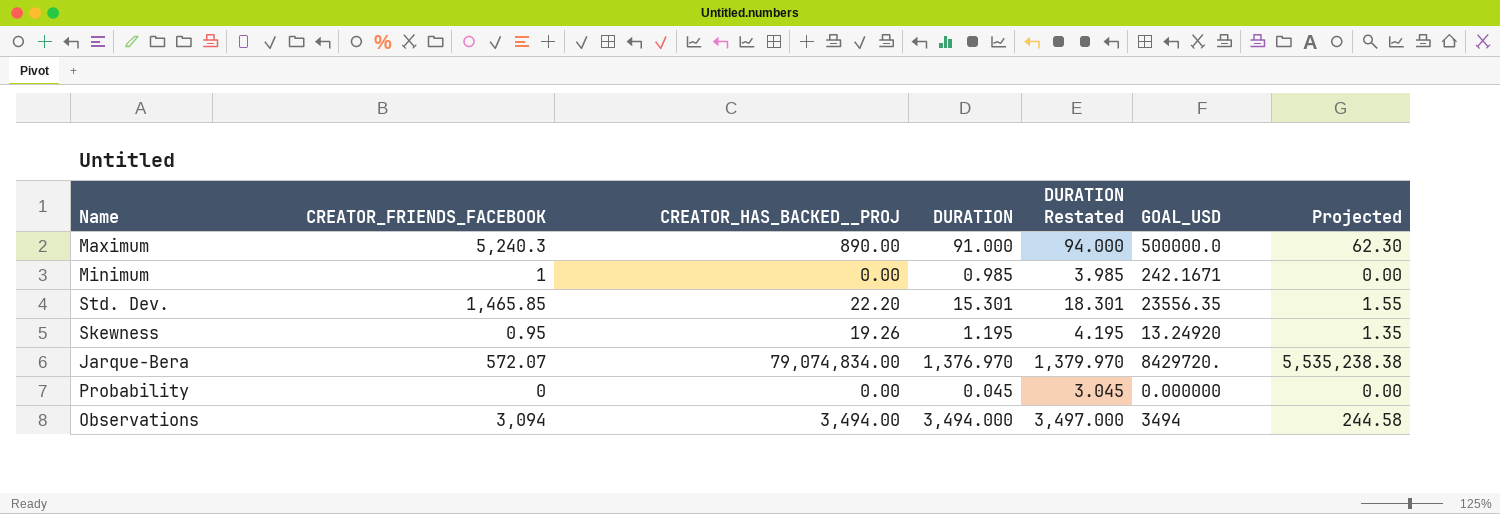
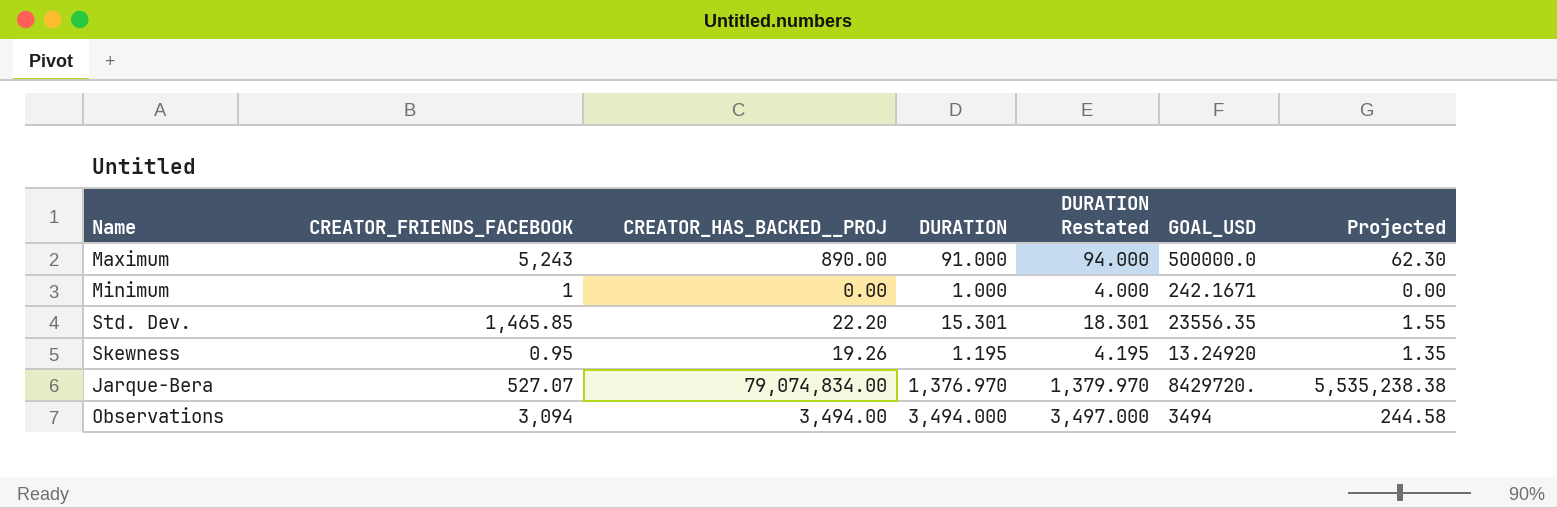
row Probability: 0 | 0.00 | 0.045 | 3.045 | 0.000000 | 0.00 -> none
Maximum | CREATOR_FRIENDS_FACEBOOK: 5,240.3 -> 5,243
Minimum | DURATION: 0.985 -> 1.000
Minimum | DURATION Restated: 3.985 -> 4.000
Jarque-Bera | CREATOR_FRIENDS_FACEBOOK: 572.07 -> 527.07

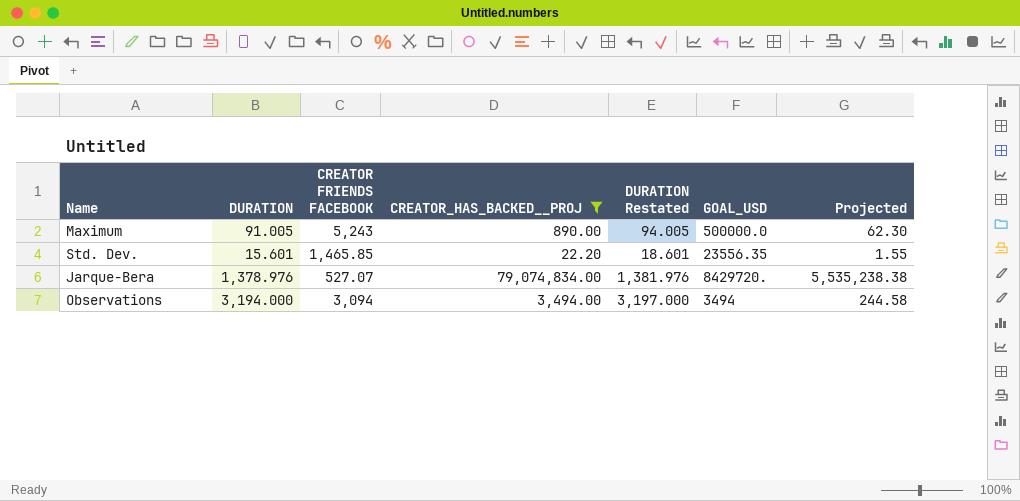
filter: none -> CREATOR_HAS_BACKED__PROJ >= 22.20
column DURATION | position: 4 -> 2
column name: CREATOR_FRIENDS_FACEBOOK -> CREATOR FRIENDS FACEBOOK
Maximum | DURATION: 91.000 -> 91.005
Maximum | DURATION Restated: 94.000 -> 94.005
Std. Dev. | DURATION: 15.301 -> 15.601
Std. Dev. | DURATION Restated: 18.301 -> 18.601
Jarque-Bera | DURATION: 1,376.970 -> 1,378.976
Jarque-Bera | DURATION Restated: 1,379.970 -> 1,381.976
Observations | DURATION: 3,494.000 -> 3,194.000
Observations | DURATION Restated: 3,497.000 -> 3,197.000

